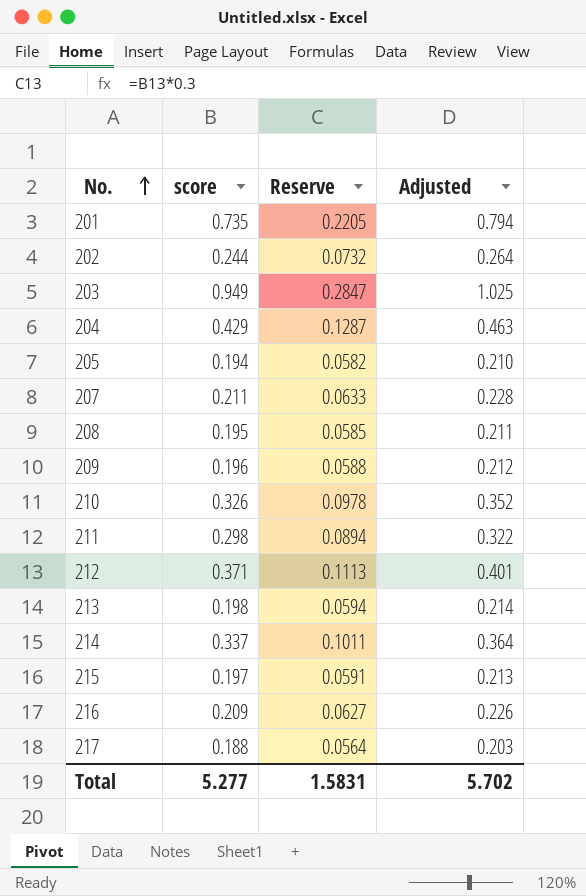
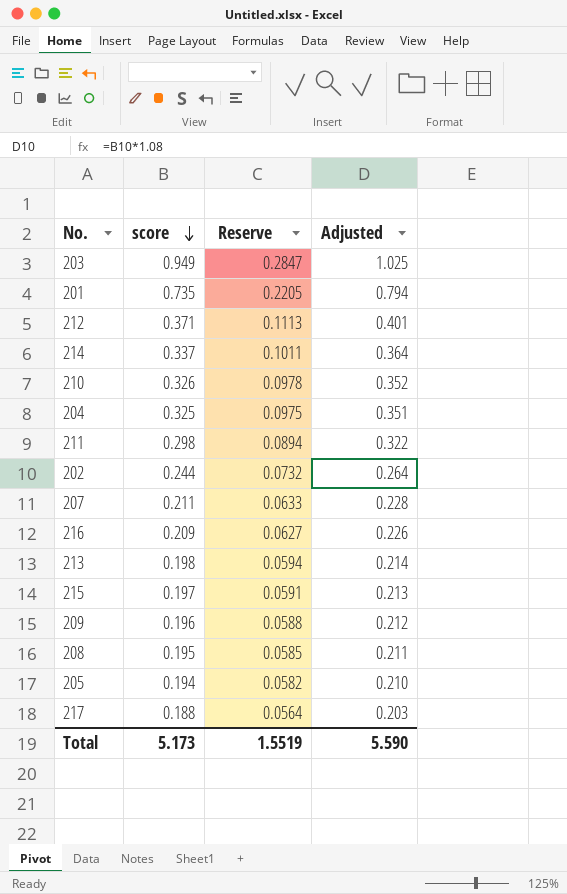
row order: No. ascending -> score descending
204 | score: 0.429 -> 0.325
204 | Reserve: 0.1287 -> 0.0975
204 | Adjusted: 0.463 -> 0.351
Total | score: 5.277 -> 5.173
Total | Reserve: 1.5831 -> 1.5519
Total | Adjusted: 5.702 -> 5.590

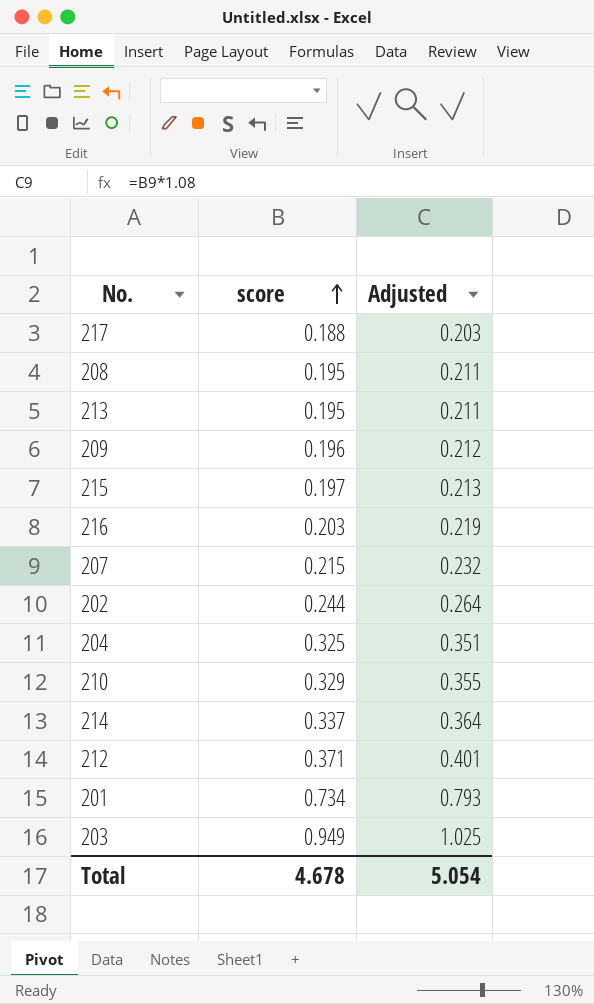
row order: score descending -> score ascending
column Reserve | formula: [score] * 0.3 -> none
row 211: 0.298 | 0.0894 | 0.322 -> none
row 205: 0.194 | 0.0582 | 0.210 -> none
213 | score: 0.198 -> 0.195
213 | Adjusted: 0.214 -> 0.211
216 | score: 0.209 -> 0.203
216 | Adjusted: 0.226 -> 0.219
207 | score: 0.211 -> 0.215
207 | Adjusted: 0.228 -> 0.232
210 | score: 0.326 -> 0.329
210 | Adjusted: 0.352 -> 0.355
201 | score: 0.735 -> 0.734
201 | Adjusted: 0.794 -> 0.793
Total | score: 5.173 -> 4.678
Total | Adjusted: 5.590 -> 5.054

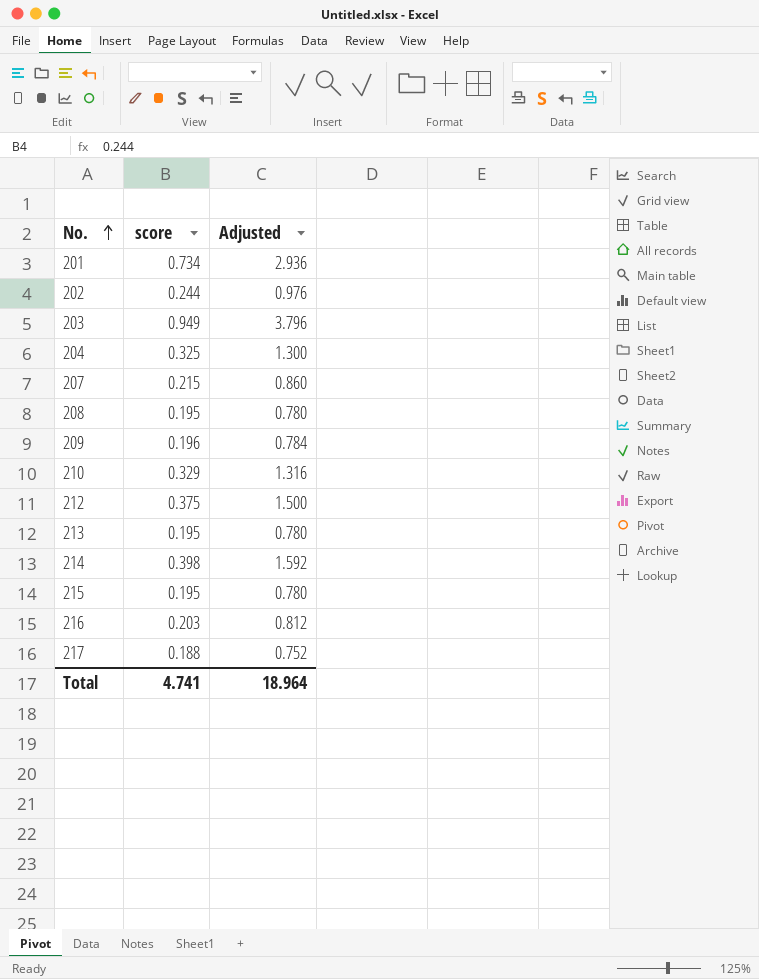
row order: score ascending -> No. ascending
column Adjusted | formula: [score] * 1.08 -> [score] * 4
212 | score: 0.371 -> 0.375
214 | score: 0.337 -> 0.398
215 | score: 0.197 -> 0.195
Total | score: 4.678 -> 4.741
Total | Adjusted: 5.054 -> 18.964

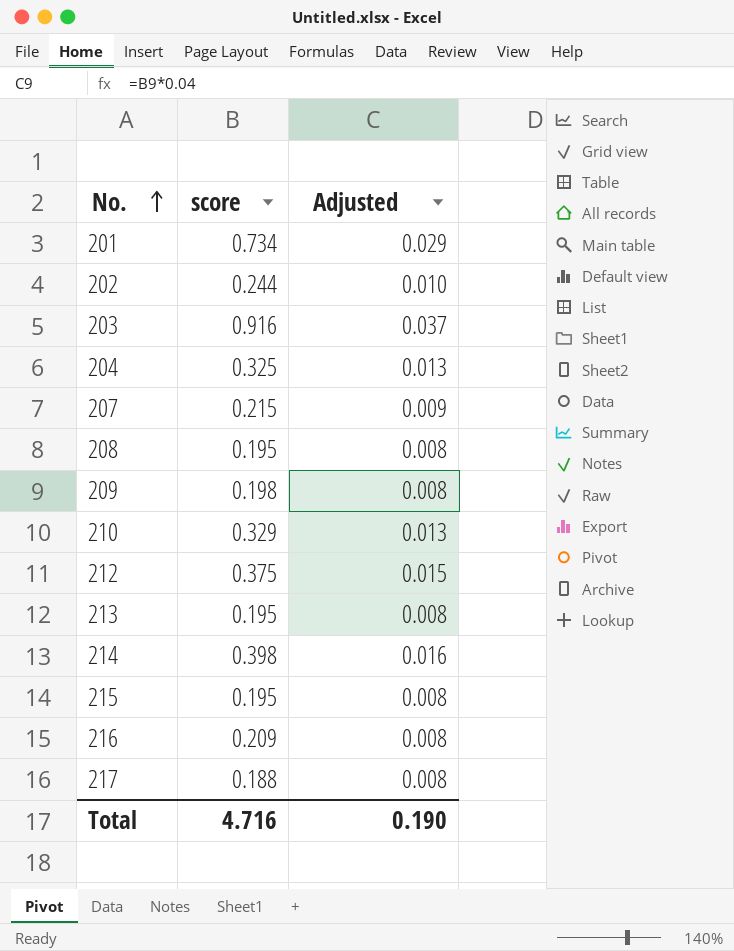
column Adjusted | formula: [score] * 4 -> [score] * 0.04
203 | score: 0.949 -> 0.916
209 | score: 0.196 -> 0.198
216 | score: 0.203 -> 0.209
Total | score: 4.741 -> 4.716
Total | Adjusted: 18.964 -> 0.190

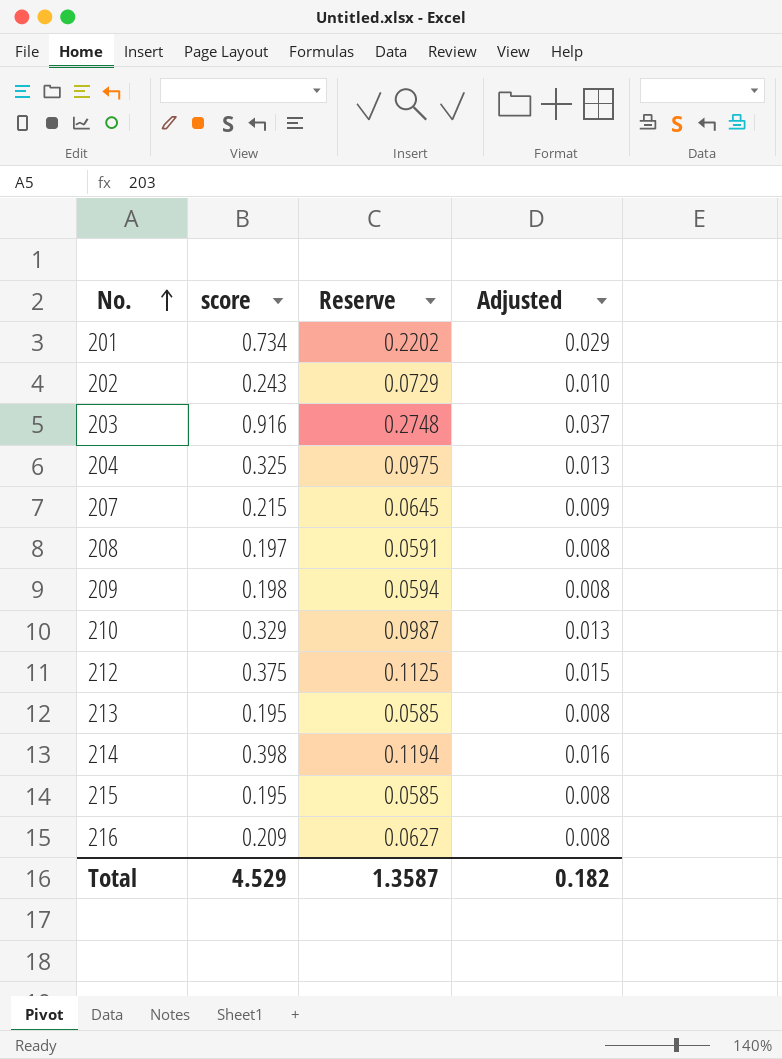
column Reserve | formula: none -> [score] * 0.3
row 217: 0.188 | 0.008 -> none
202 | score: 0.244 -> 0.243
208 | score: 0.195 -> 0.197
Total | score: 4.716 -> 4.529
Total | Adjusted: 0.190 -> 0.182

